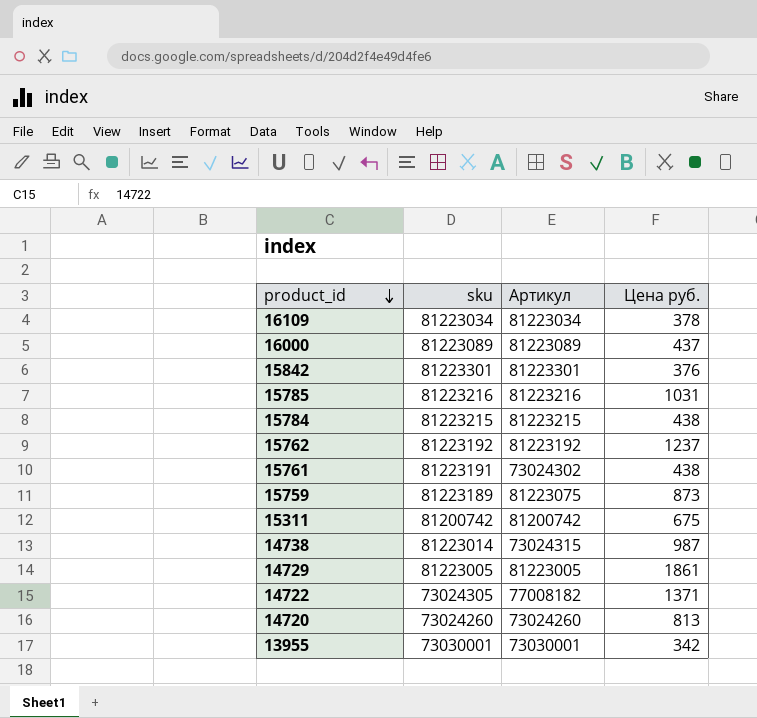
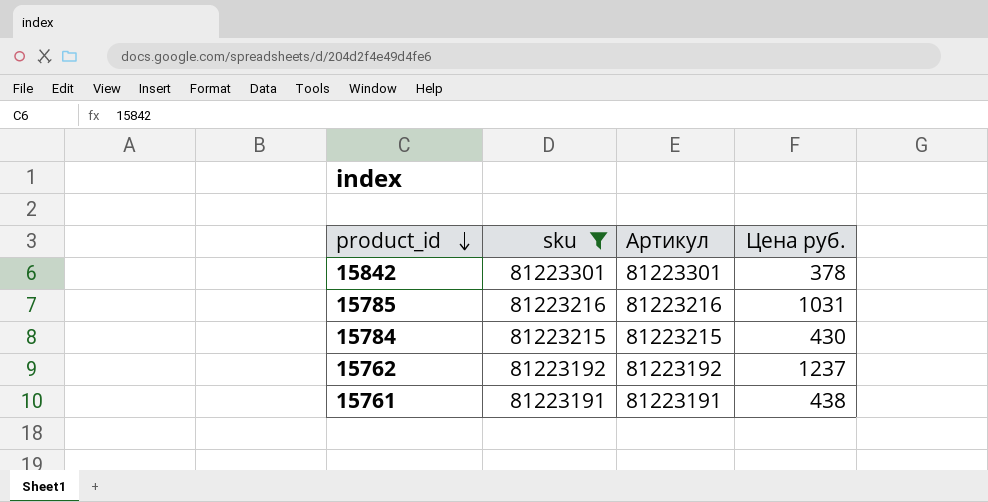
filter: none -> sku >= 81223191
15842 | Цена руб.: 376 -> 378
15784 | Цена руб.: 438 -> 430
15761 | Артикул: 73024302 -> 81223191

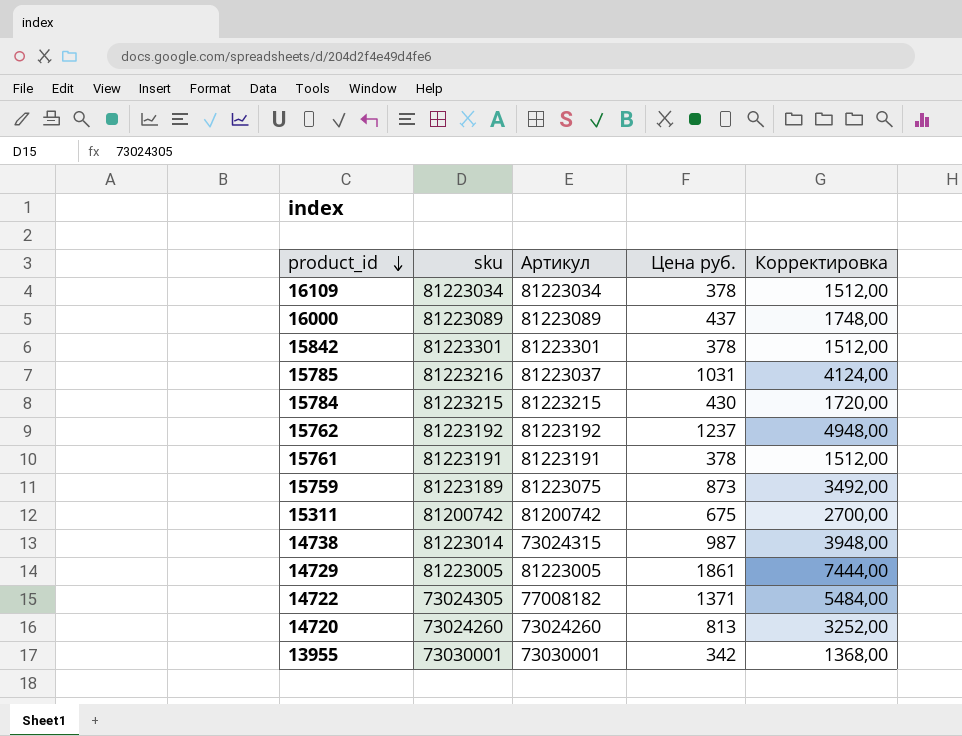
filter: sku >= 81223191 -> none
column Корректировка | formula: none -> [Цена руб.] * 4
15785 | Артикул: 81223216 -> 81223037
15761 | Цена руб.: 438 -> 378

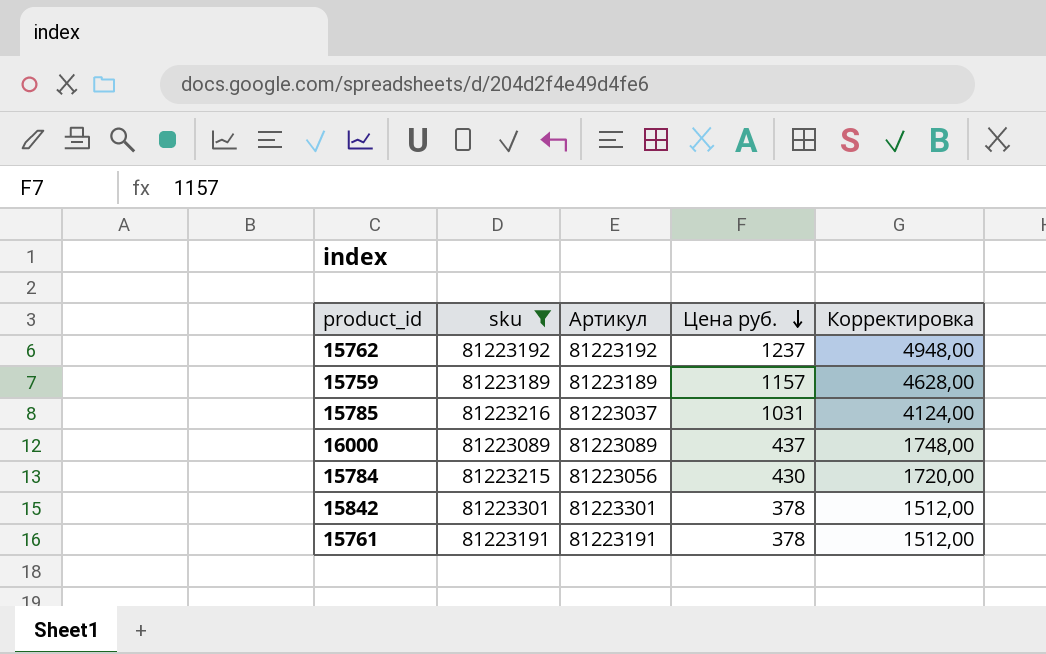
filter: none -> sku >= 81223089
row order: product_id descending -> Цена руб. descending
15759 | Артикул: 81223075 -> 81223189
15759 | Цена руб.: 873 -> 1157
15759 | Корректировка: 3492,00 -> 4628,00
15784 | Артикул: 81223215 -> 81223056

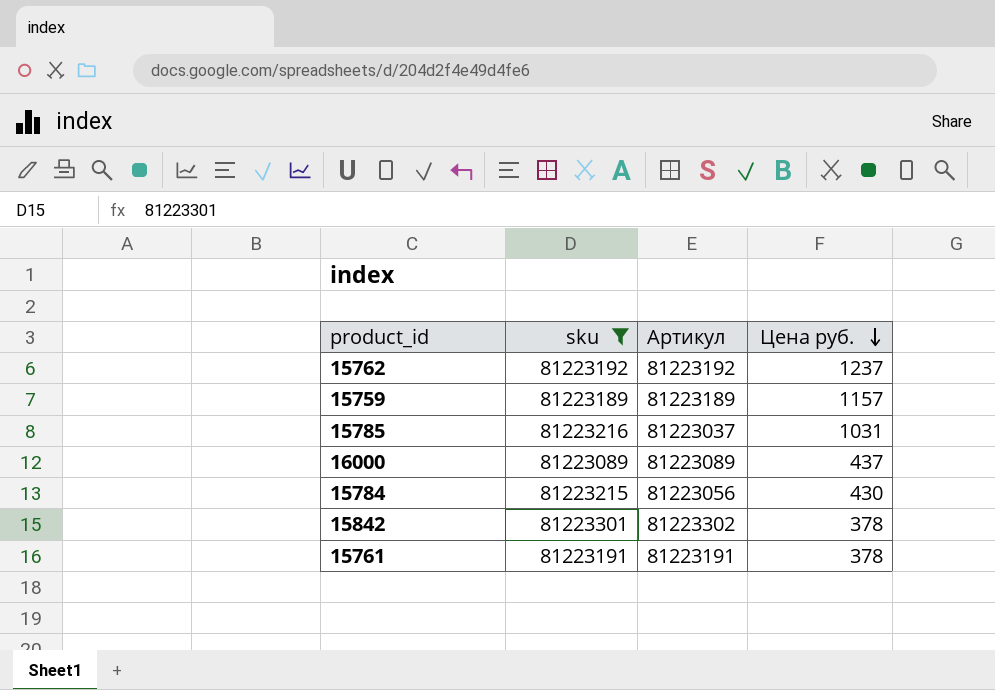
column Корректировка | formula: [Цена руб.] * 4 -> none
15842 | Артикул: 81223301 -> 81223302

